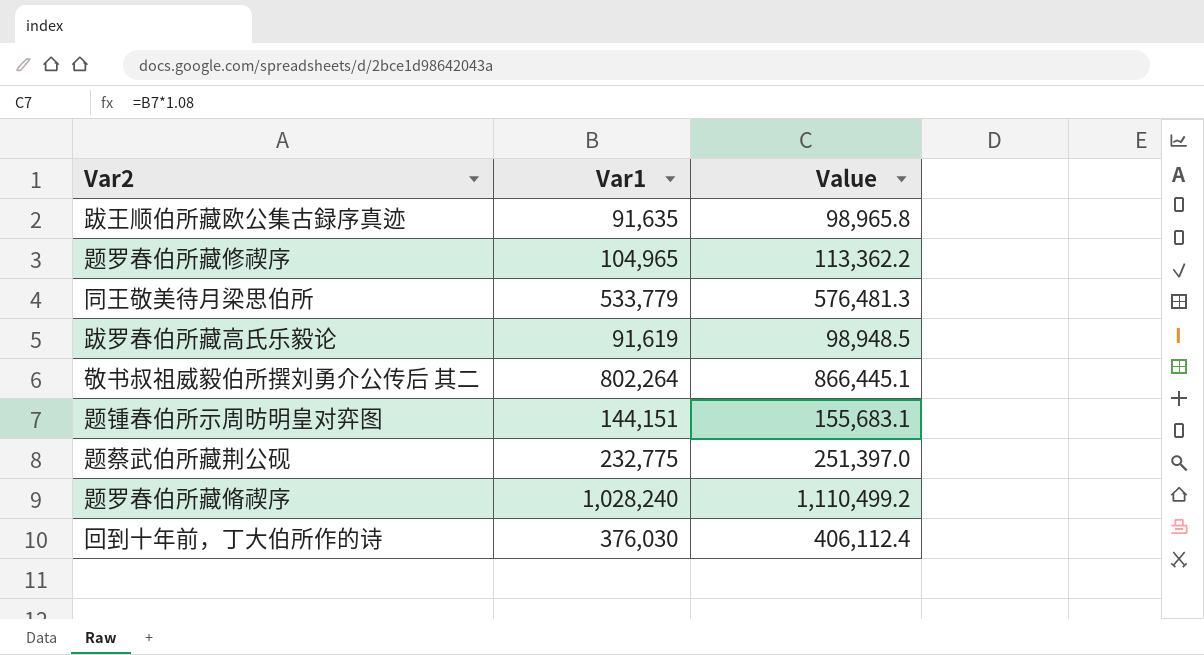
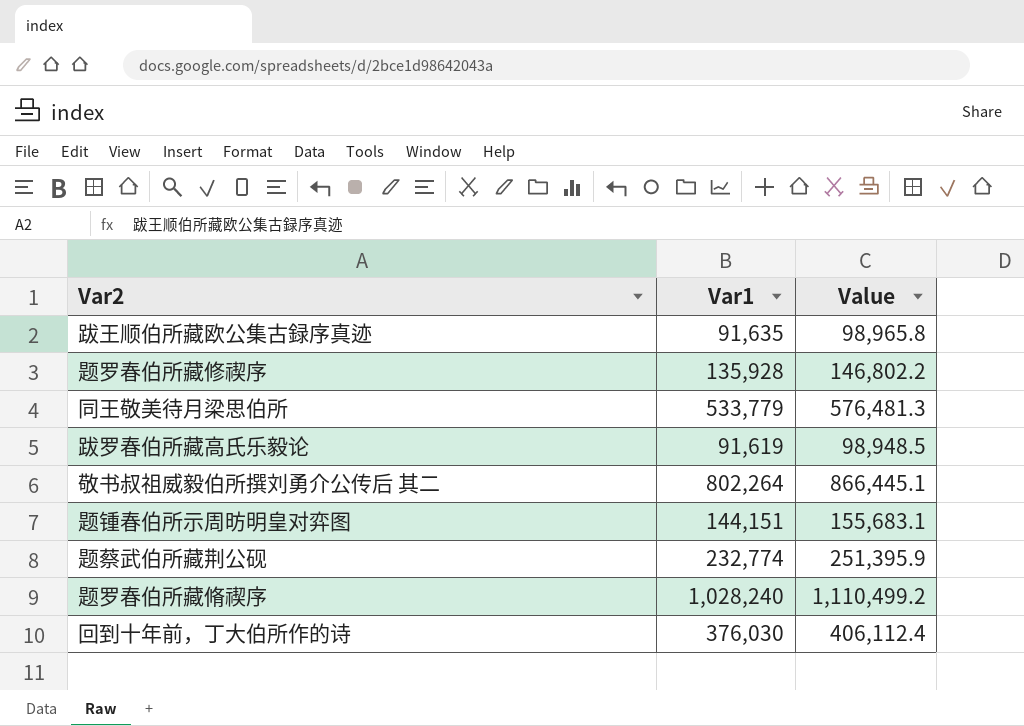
题罗春伯所藏修禊序 | Var1: 104,965 -> 135,928
题罗春伯所藏修禊序 | Value: 113,362.2 -> 146,802.2
题蔡武伯所藏荆公砚 | Var1: 232,775 -> 232,774
题蔡武伯所藏荆公砚 | Value: 251,397.0 -> 251,395.9

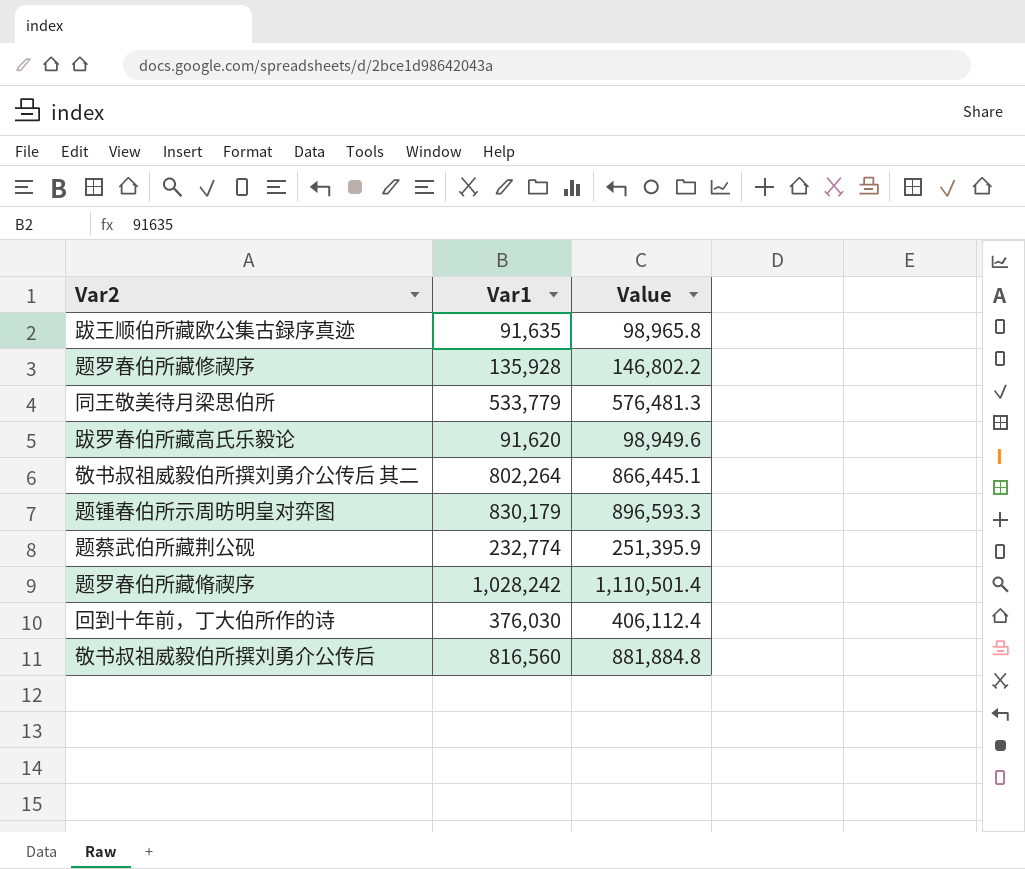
跋罗春伯所藏高氏乐毅论 | Var1: 91,619 -> 91,620
跋罗春伯所藏高氏乐毅论 | Value: 98,948.5 -> 98,949.6
题锺春伯所示周昉明皇对弈图 | Var1: 144,151 -> 830,179
题锺春伯所示周昉明皇对弈图 | Value: 155,683.1 -> 896,593.3
题罗春伯所藏脩禊序 | Var1: 1,028,240 -> 1,028,242
题罗春伯所藏脩禊序 | Value: 1,110,499.2 -> 1,110,501.4
row 敬书叔祖威毅伯所撰刘勇介公传后: none -> 816,560 | 881,884.8

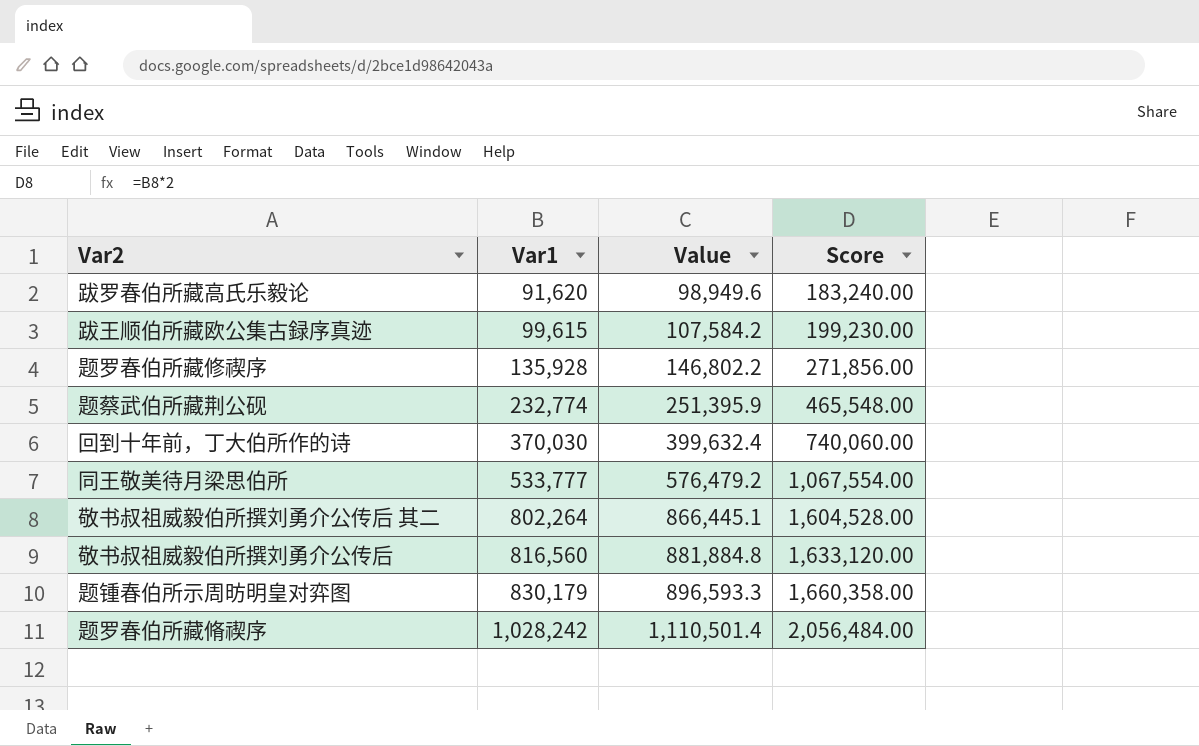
row order: none -> Var1 ascending
column Score | formula: none -> [Var1] * 2
跋王顺伯所藏欧公集古録序真迹 | Var1: 91,635 -> 99,615
跋王顺伯所藏欧公集古録序真迹 | Value: 98,965.8 -> 107,584.2
回到十年前，丁大伯所作的诗 | Var1: 376,030 -> 370,030
回到十年前，丁大伯所作的诗 | Value: 406,112.4 -> 399,632.4
同王敬美待月梁思伯所 | Var1: 533,779 -> 533,777
同王敬美待月梁思伯所 | Value: 576,481.3 -> 576,479.2

